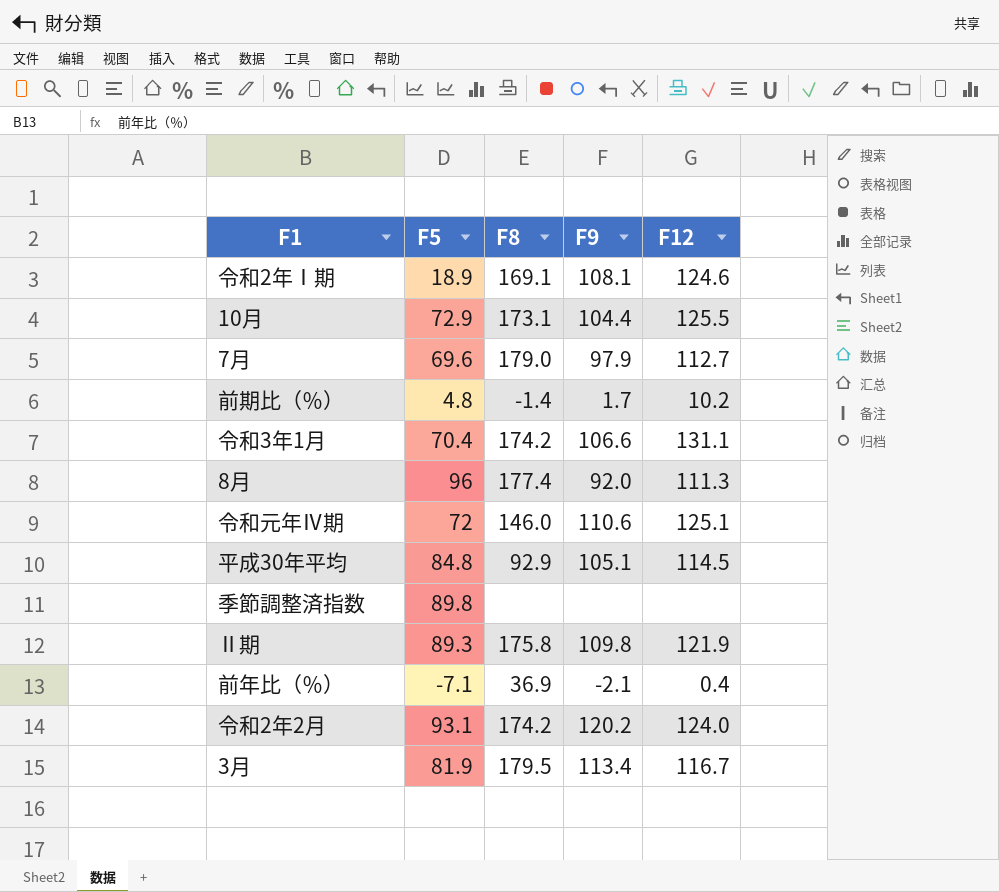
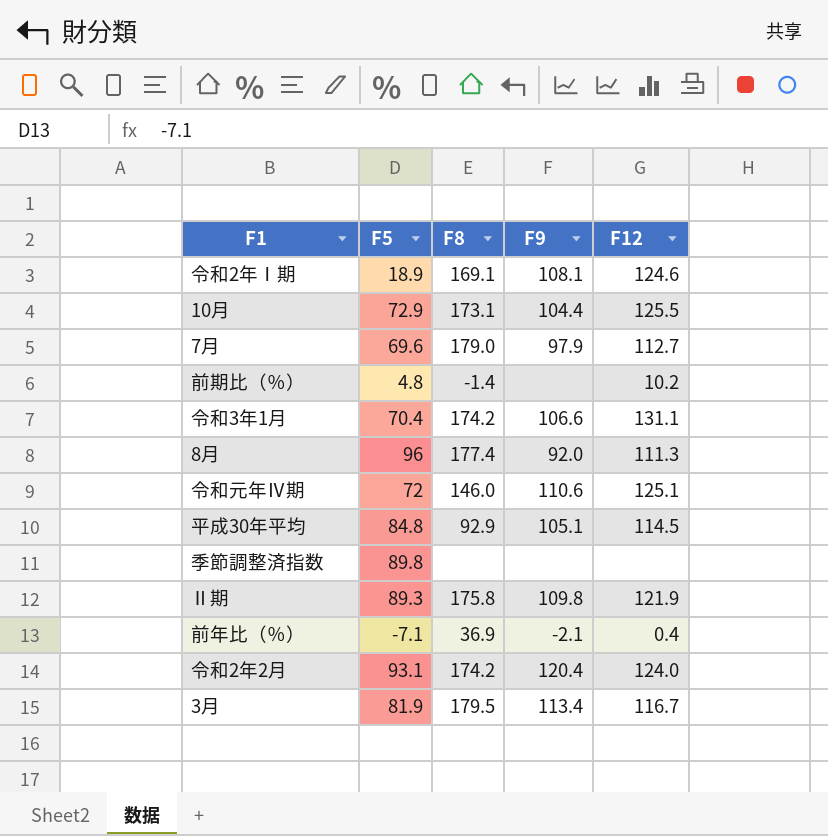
前期比（％） | F9: 1.7 -> none
令和2年2月 | F9: 120.2 -> 120.4

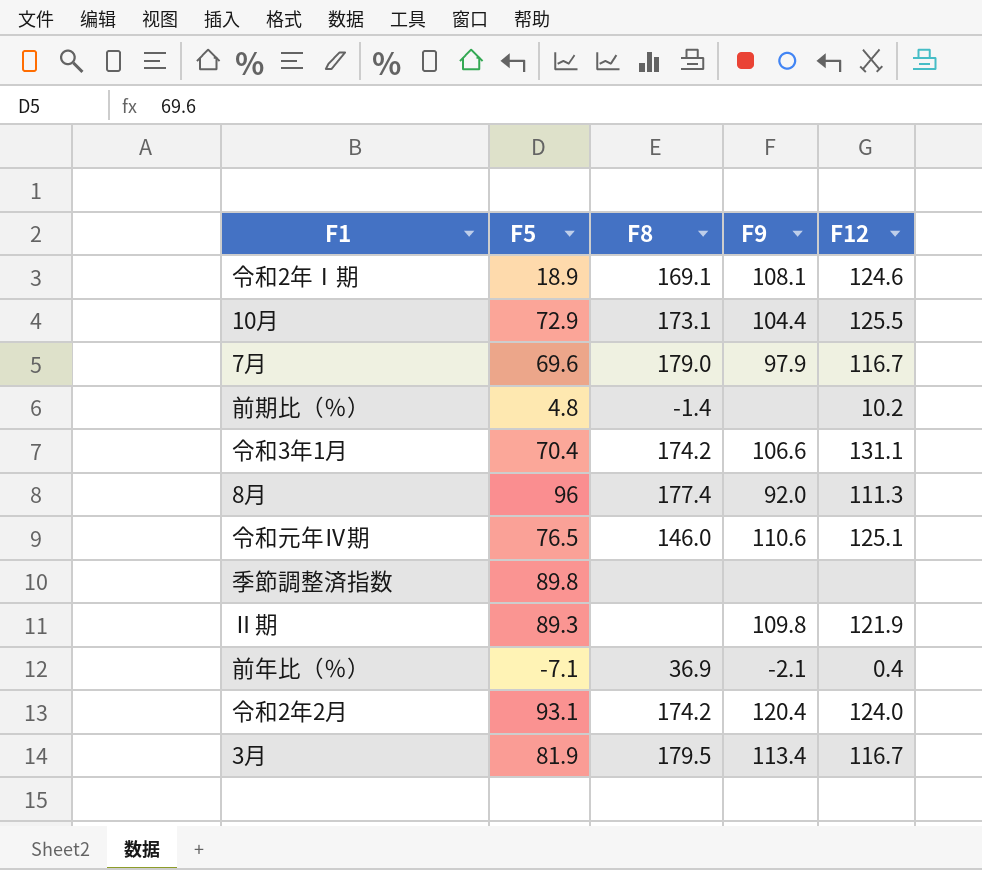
row 平成30年平均: 84.8 | 92.9 | 105.1 | 114.5 -> none
7月 | F12: 112.7 -> 116.7
令和元年Ⅳ期 | F5: 72 -> 76.5
Ⅱ期 | F8: 175.8 -> none

